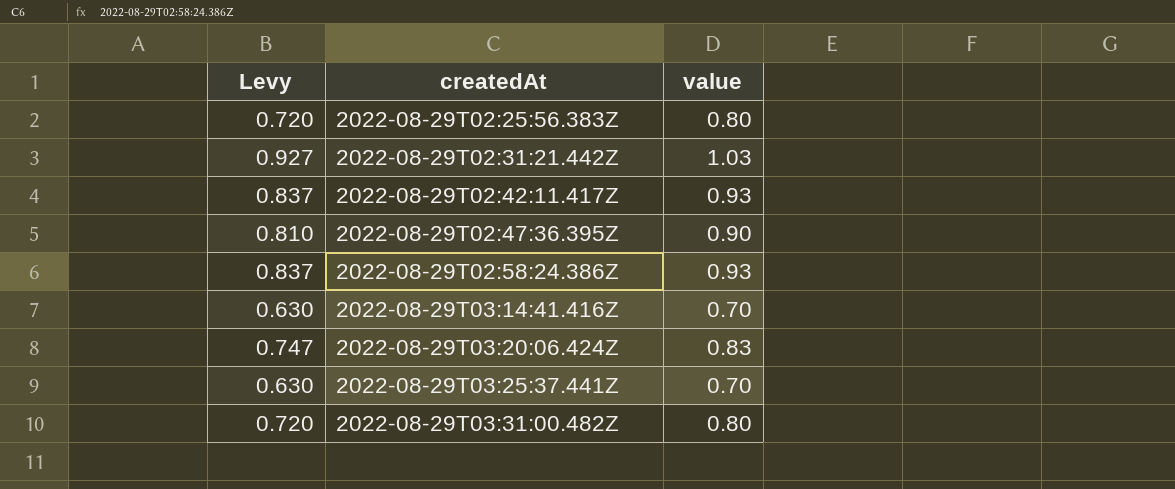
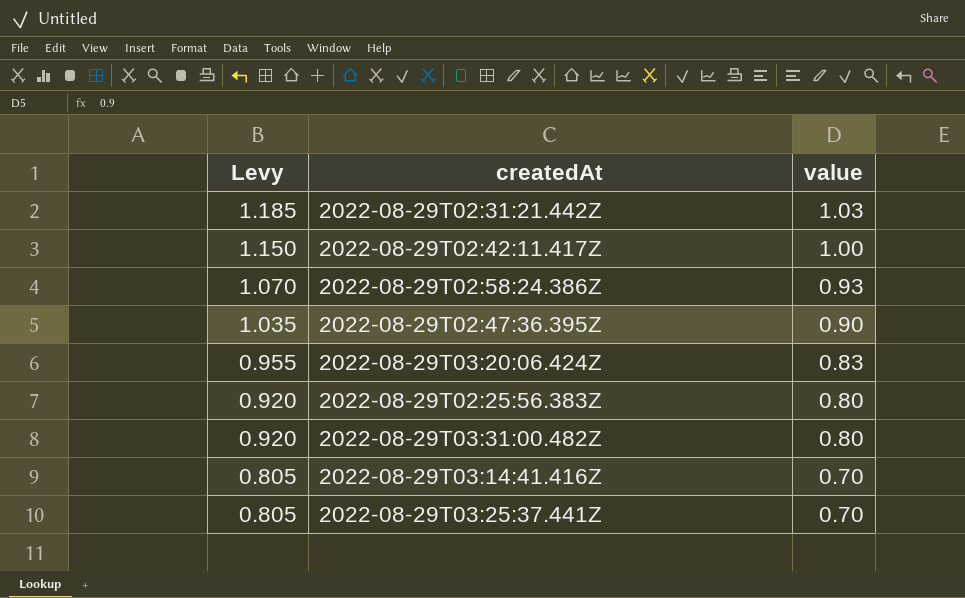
row order: createdAt ascending -> Levy descending
column Levy | formula: [value] * 0.9 -> [value] * 1.15
2022-08-29T02:42:11.417Z | value: 0.93 -> 1.00

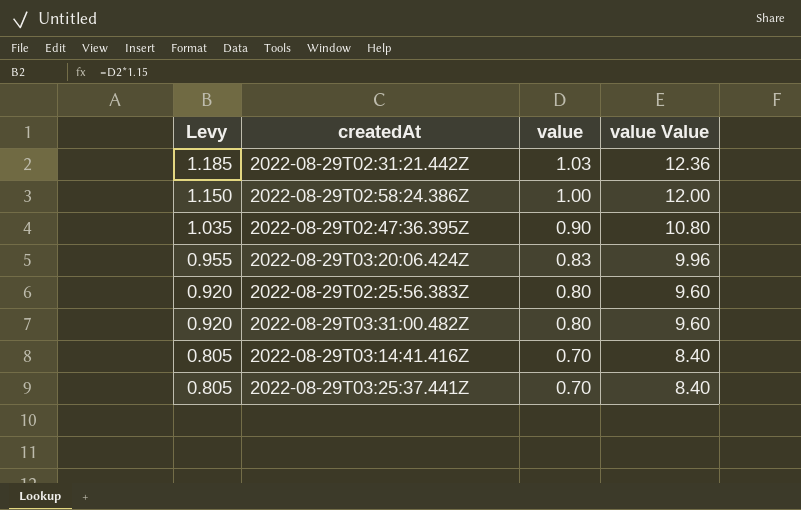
column value Value | formula: none -> [value] * 12
row 2022-08-29T02:42:11.417Z: 1.150 | 1.00 -> none
2022-08-29T02:58:24.386Z | Levy: 1.070 -> 1.150
2022-08-29T02:58:24.386Z | value: 0.93 -> 1.00

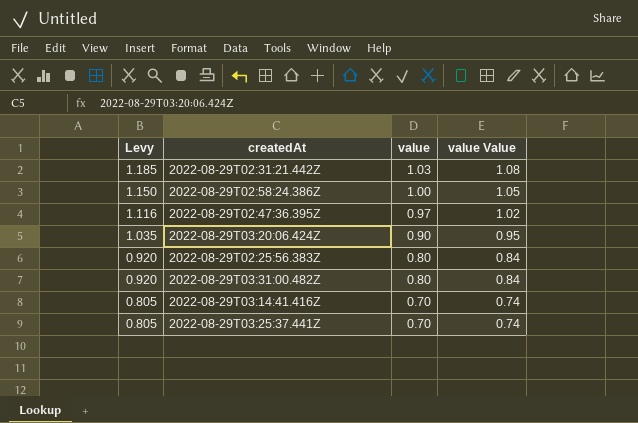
column value Value | formula: [value] * 12 -> [value] * 1.05
2022-08-29T02:47:36.395Z | Levy: 1.035 -> 1.116
2022-08-29T02:47:36.395Z | value: 0.90 -> 0.97
2022-08-29T03:20:06.424Z | Levy: 0.955 -> 1.035
2022-08-29T03:20:06.424Z | value: 0.83 -> 0.90

